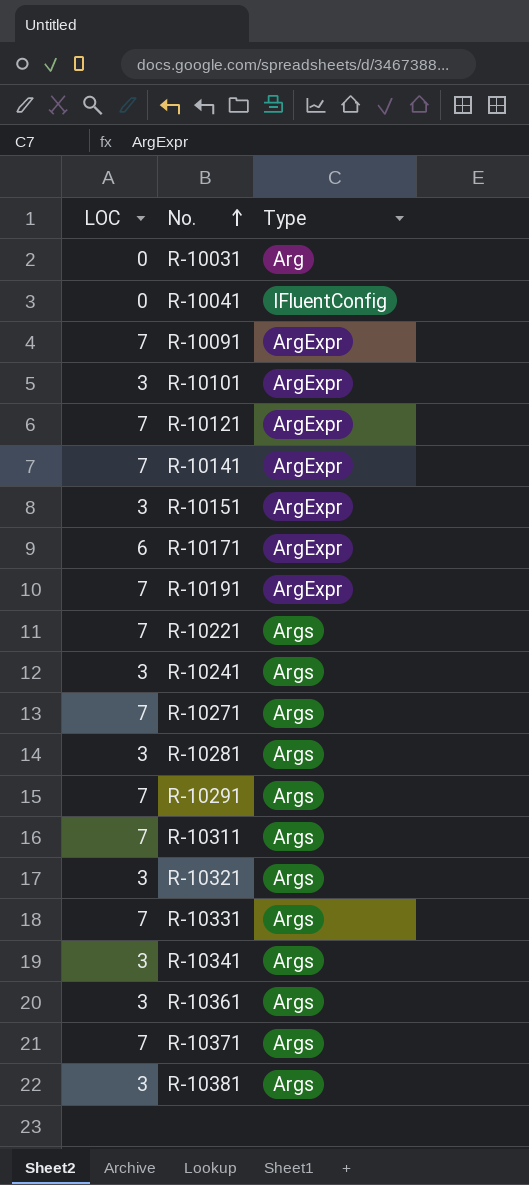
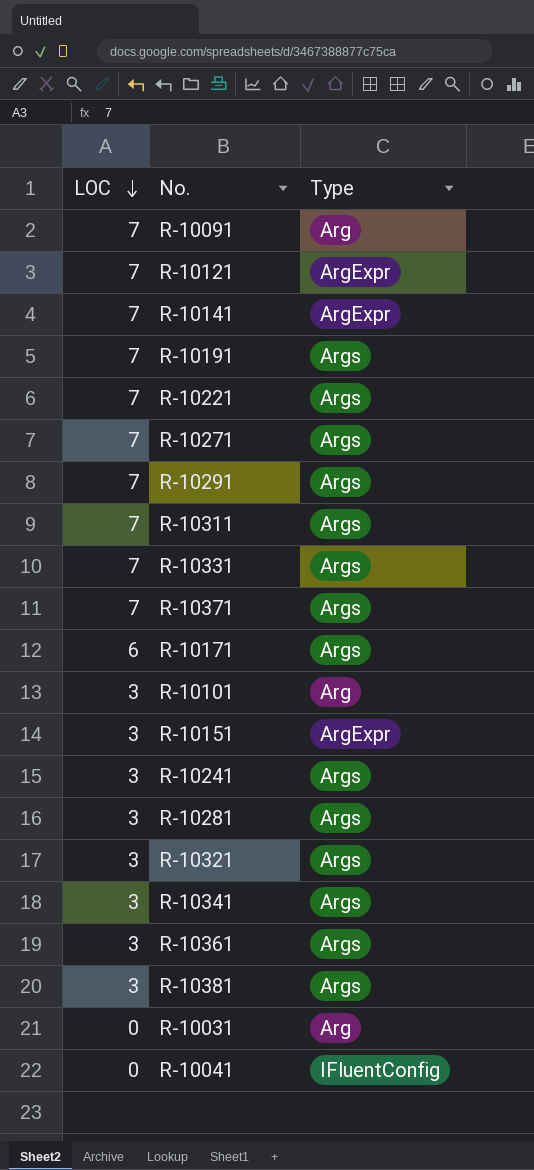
row order: No. ascending -> LOC descending
R-10091 | Type: ArgExpr -> Arg
R-10191 | Type: ArgExpr -> Args
R-10171 | Type: ArgExpr -> Args
R-10101 | Type: ArgExpr -> Arg

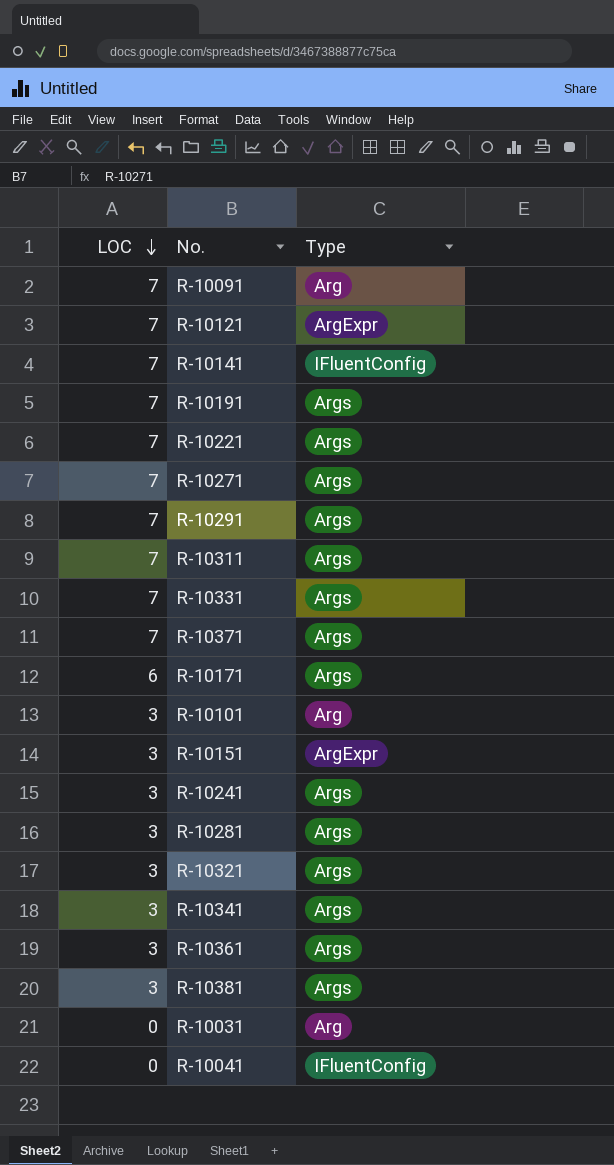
R-10141 | Type: ArgExpr -> IFluentConfig

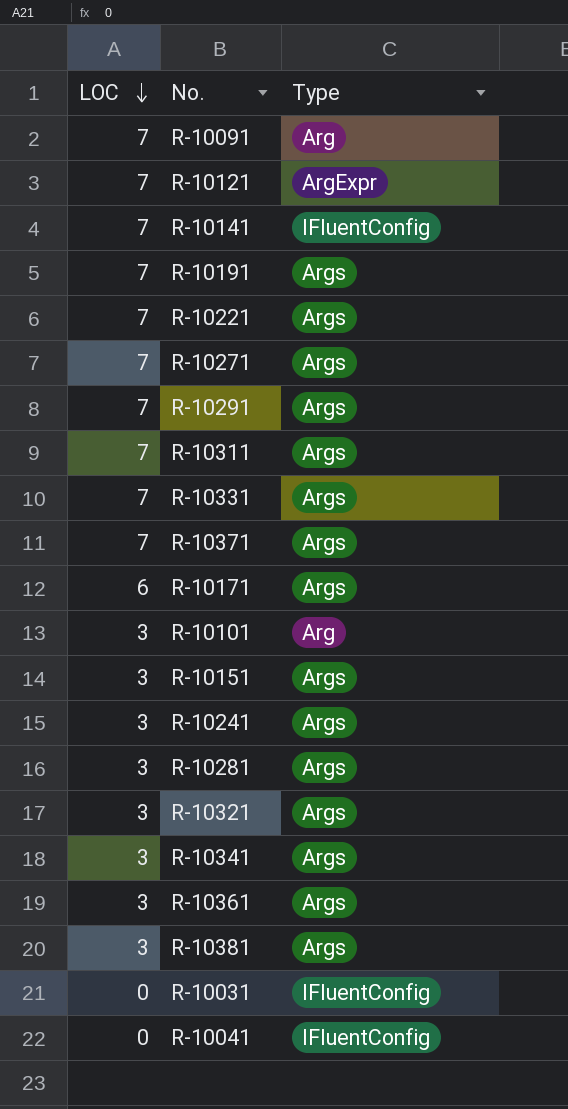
R-10151 | Type: ArgExpr -> Args
R-10031 | Type: Arg -> IFluentConfig

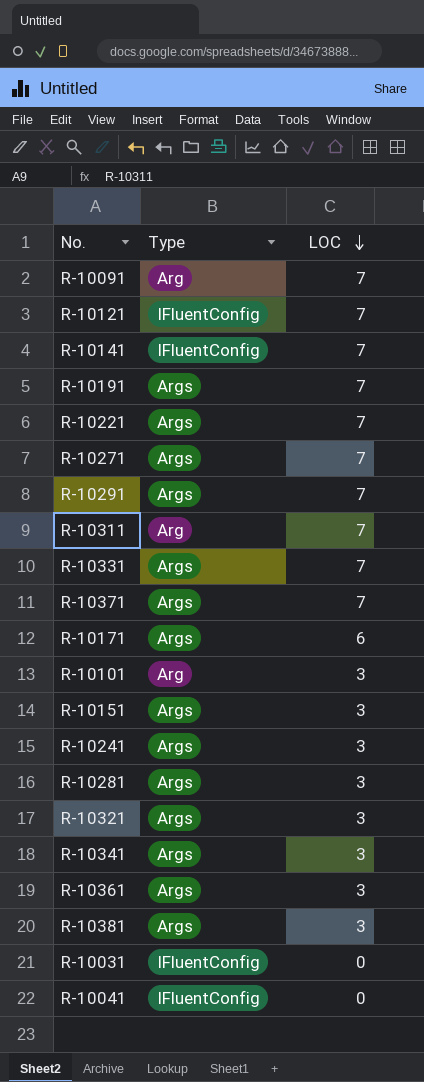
column LOC | position: 1 -> 3
R-10121 | Type: ArgExpr -> IFluentConfig
R-10311 | Type: Args -> Arg

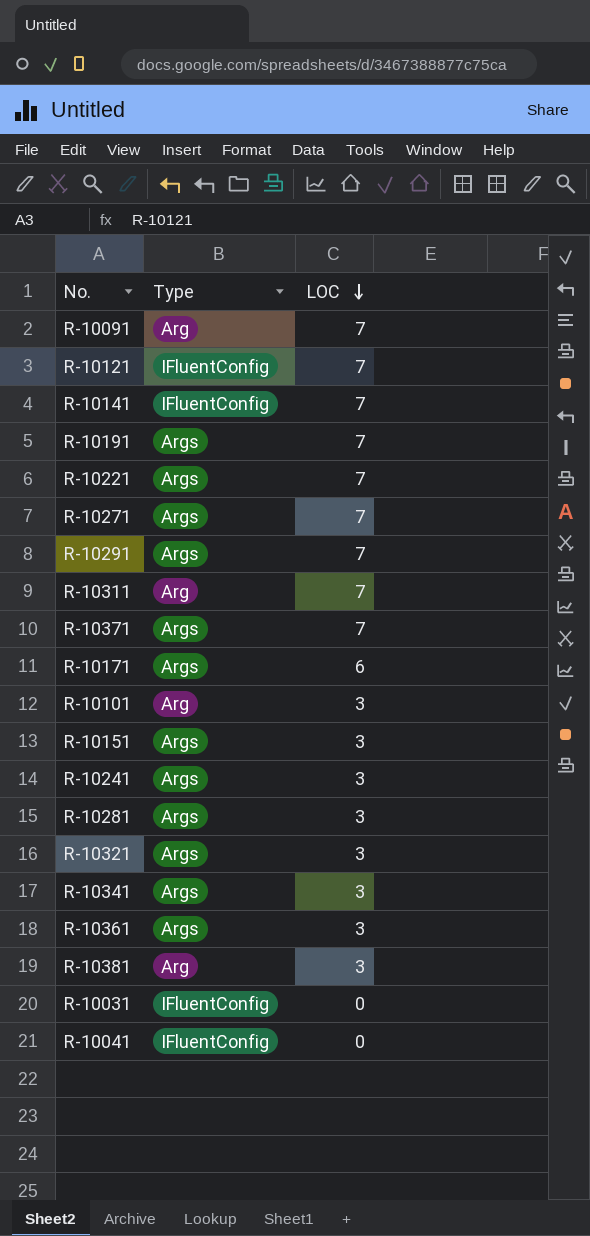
row R-10331: Args | 7 -> none
R-10381 | Type: Args -> Arg

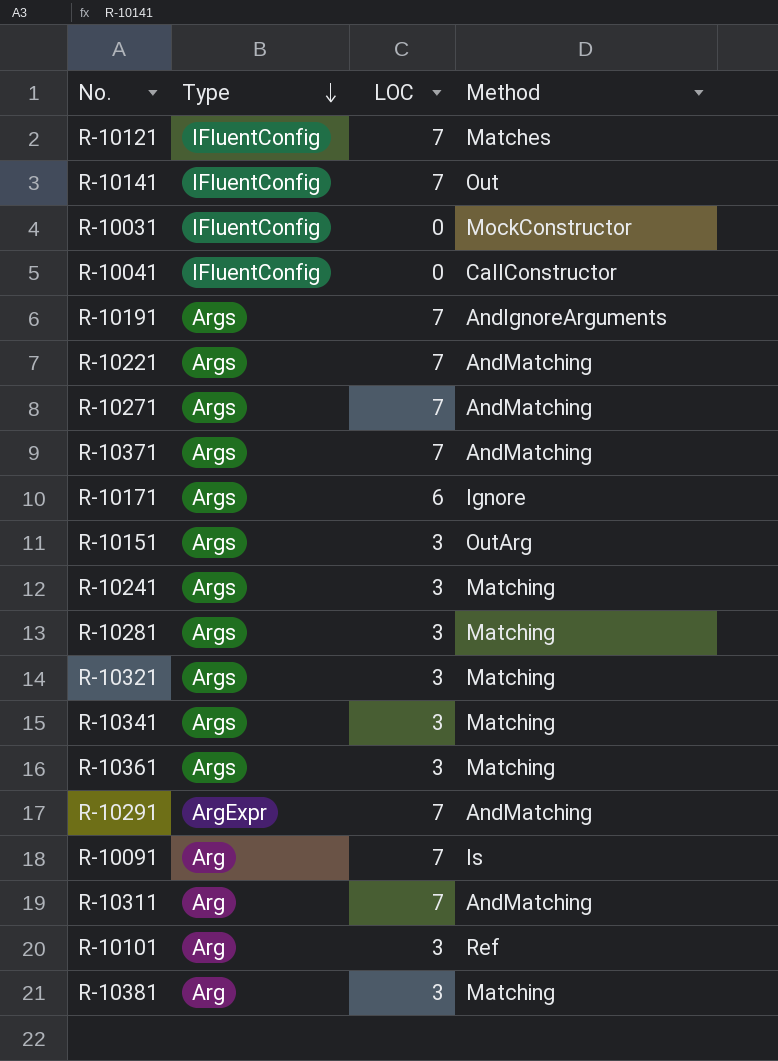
row order: LOC descending -> Type descending
column Method | position: none -> 4
R-10291 | Type: Args -> ArgExpr

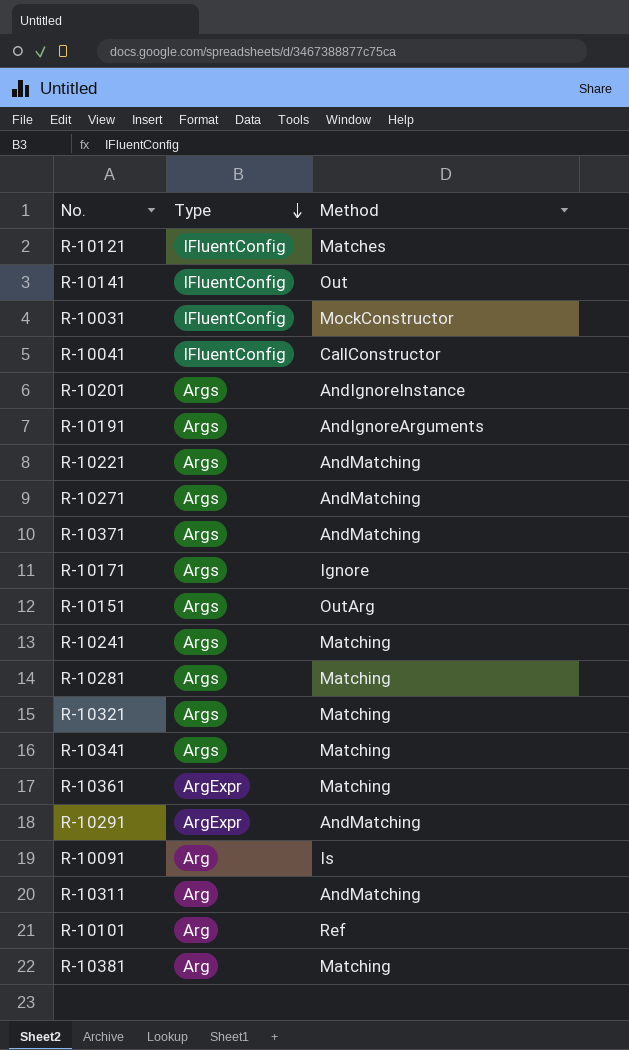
column LOC | position: 3 -> none
row R-10201: none -> Args | AndIgnoreInstance
R-10361 | Type: Args -> ArgExpr

